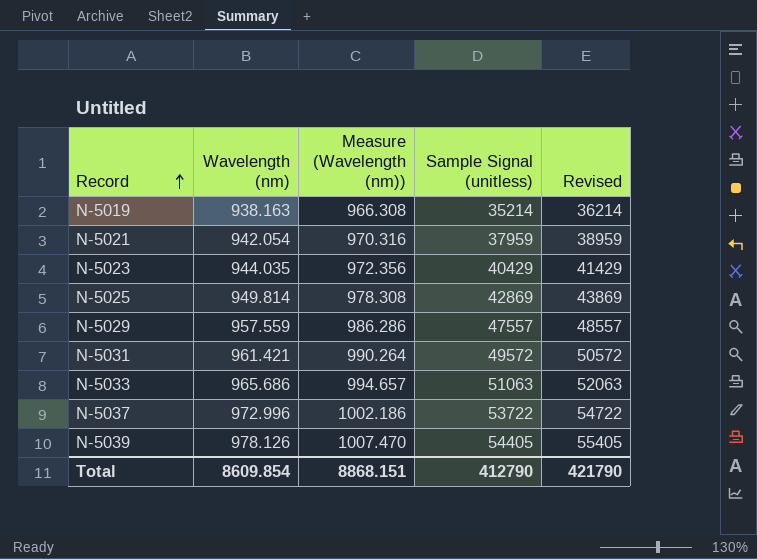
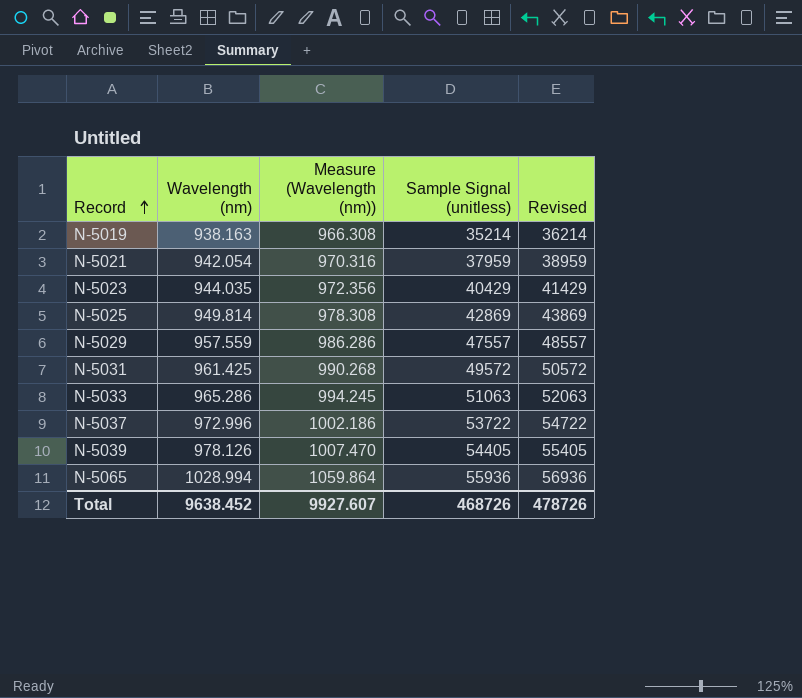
N-5031 | Wavelength (nm): 961.421 -> 961.425
N-5031 | Measure (Wavelength (nm)): 990.264 -> 990.268
N-5033 | Wavelength (nm): 965.686 -> 965.286
N-5033 | Measure (Wavelength (nm)): 994.657 -> 994.245
row N-5065: none -> 1028.994 | 1059.864 | 55936 | 56936
Total | Wavelength (nm): 8609.854 -> 9638.452
Total | Measure (Wavelength (nm)): 8868.151 -> 9927.607
Total | Sample Signal (unitless): 412790 -> 468726
Total | Revised: 421790 -> 478726

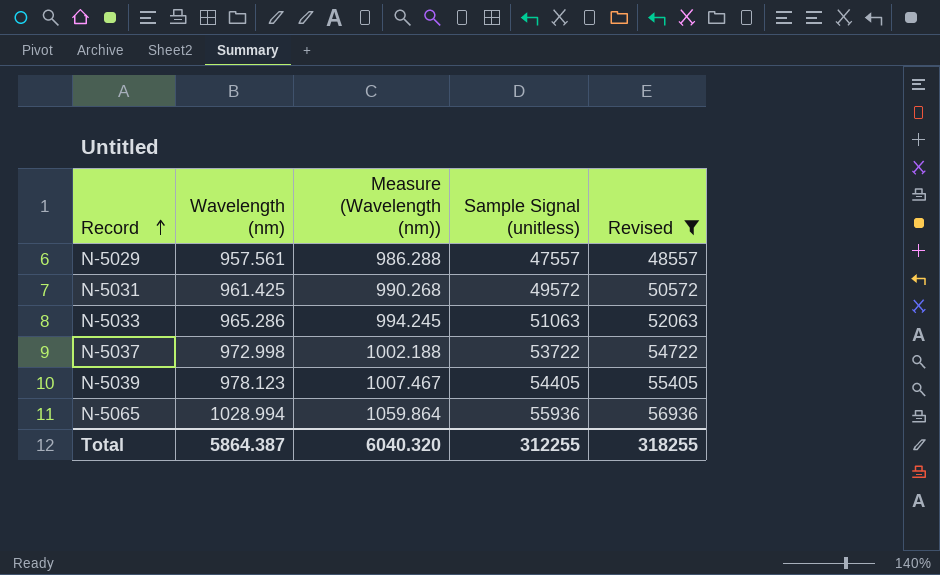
filter: none -> Revised >= 48557
N-5029 | Wavelength (nm): 957.559 -> 957.561
N-5029 | Measure (Wavelength (nm)): 986.286 -> 986.288
N-5037 | Wavelength (nm): 972.996 -> 972.998
N-5037 | Measure (Wavelength (nm)): 1002.186 -> 1002.188
N-5039 | Wavelength (nm): 978.126 -> 978.123
N-5039 | Measure (Wavelength (nm)): 1007.470 -> 1007.467
Total | Wavelength (nm): 9638.452 -> 5864.387
Total | Measure (Wavelength (nm)): 9927.607 -> 6040.320
Total | Sample Signal (unitless): 468726 -> 312255
Total | Revised: 478726 -> 318255

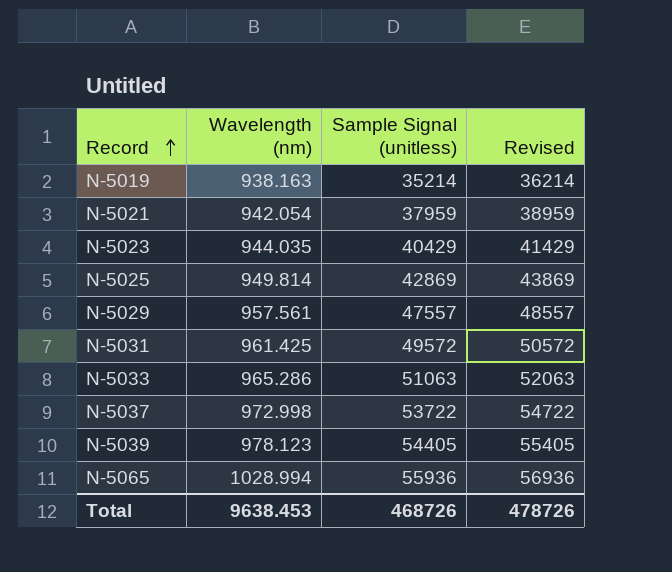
filter: Revised >= 48557 -> none
column Measure (Wavelength (nm)) | formula: [Wavelength (nm)] * 1.03 -> none
Total | Wavelength (nm): 5864.387 -> 9638.453
Total | Sample Signal (unitless): 312255 -> 468726
Total | Revised: 318255 -> 478726

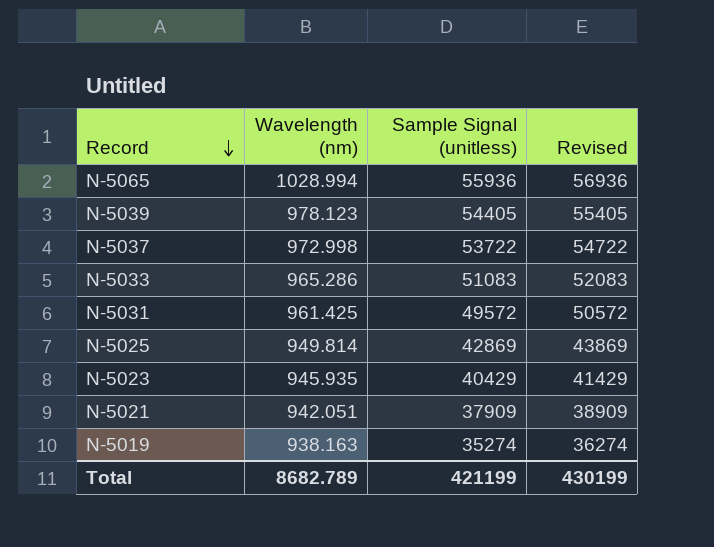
row order: Record ascending -> Record descending
row N-5029: 957.561 | 47557 | 48557 -> none
N-5033 | Sample Signal (unitless): 51063 -> 51083
N-5033 | Revised: 52063 -> 52083
N-5023 | Wavelength (nm): 944.035 -> 945.935
N-5021 | Wavelength (nm): 942.054 -> 942.051
N-5021 | Sample Signal (unitless): 37959 -> 37909
N-5021 | Revised: 38959 -> 38909
N-5019 | Sample Signal (unitless): 35214 -> 35274
N-5019 | Revised: 36214 -> 36274
Total | Wavelength (nm): 9638.453 -> 8682.789
Total | Sample Signal (unitless): 468726 -> 421199
Total | Revised: 478726 -> 430199

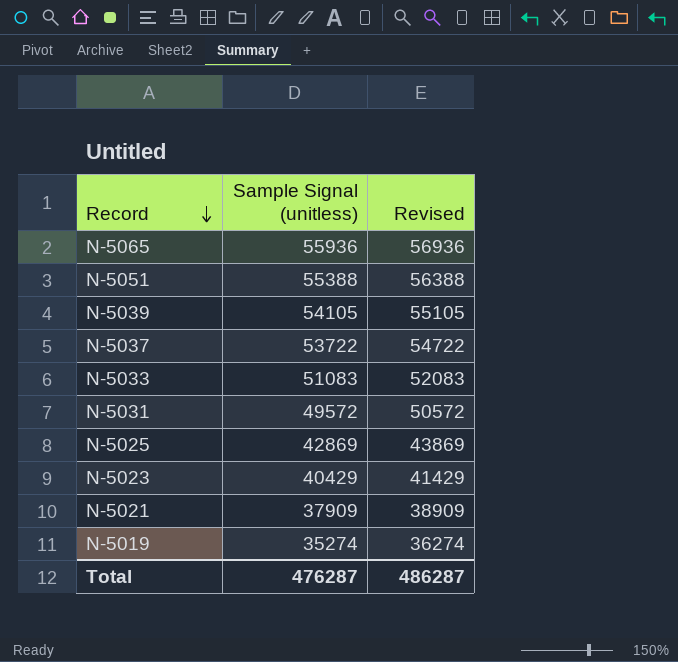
column Wavelength (nm) | position: 2 -> none
row N-5051: none -> 55388 | 56388
N-5039 | Sample Signal (unitless): 54405 -> 54105
N-5039 | Revised: 55405 -> 55105
Total | Sample Signal (unitless): 421199 -> 476287
Total | Revised: 430199 -> 486287

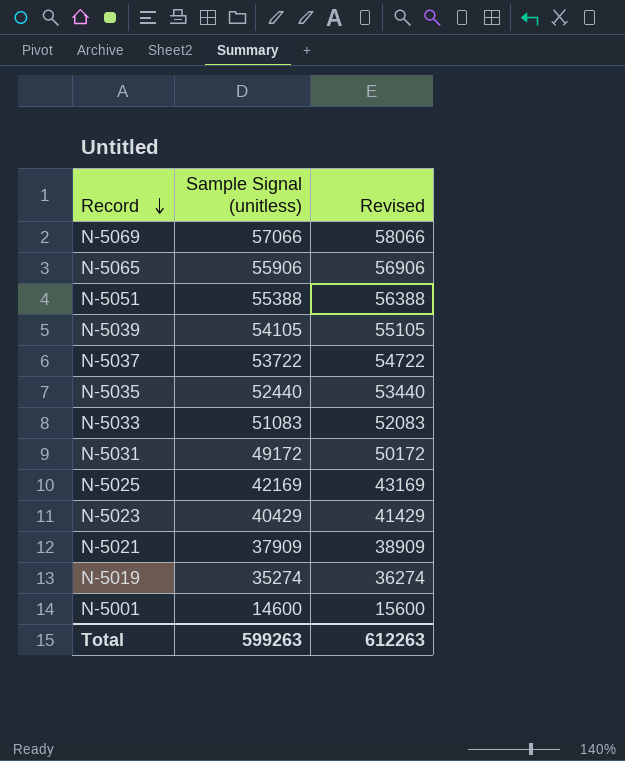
row N-5069: none -> 57066 | 58066
N-5065 | Sample Signal (unitless): 55936 -> 55906
N-5065 | Revised: 56936 -> 56906
row N-5035: none -> 52440 | 53440
N-5031 | Sample Signal (unitless): 49572 -> 49172
N-5031 | Revised: 50572 -> 50172
N-5025 | Sample Signal (unitless): 42869 -> 42169
N-5025 | Revised: 43869 -> 43169
row N-5001: none -> 14600 | 15600
Total | Sample Signal (unitless): 476287 -> 599263
Total | Revised: 486287 -> 612263

